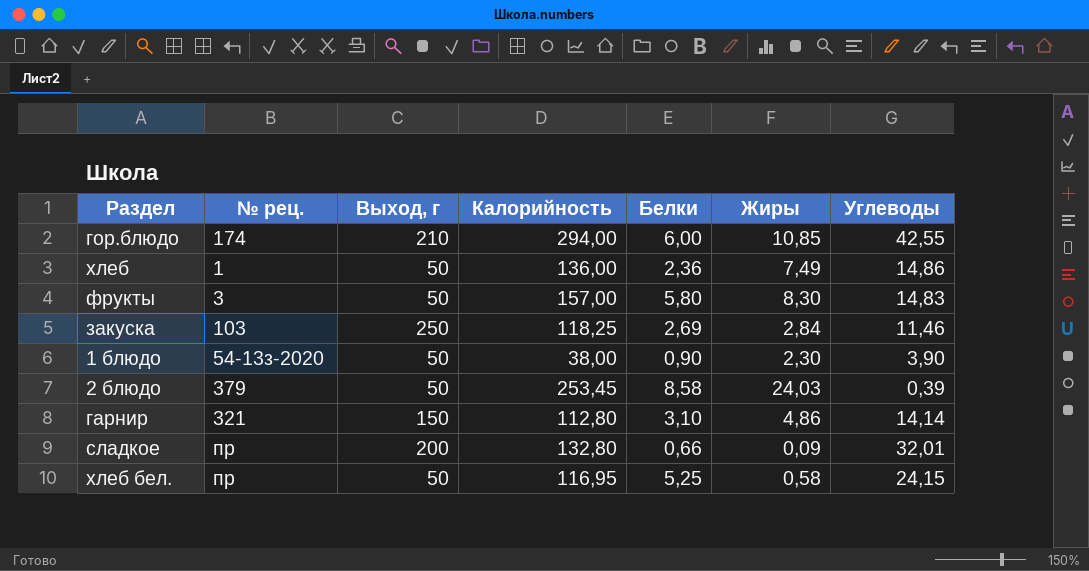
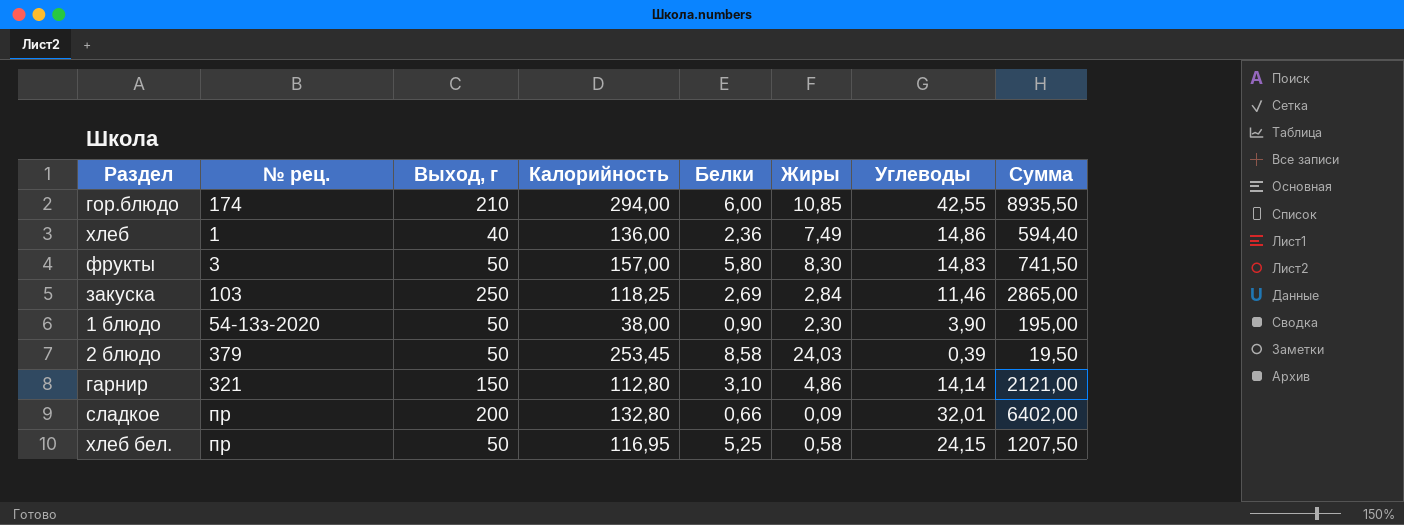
column Сумма | formula: none -> [Выход, г] * [Углеводы]
хлеб | Выход, г: 50 -> 40

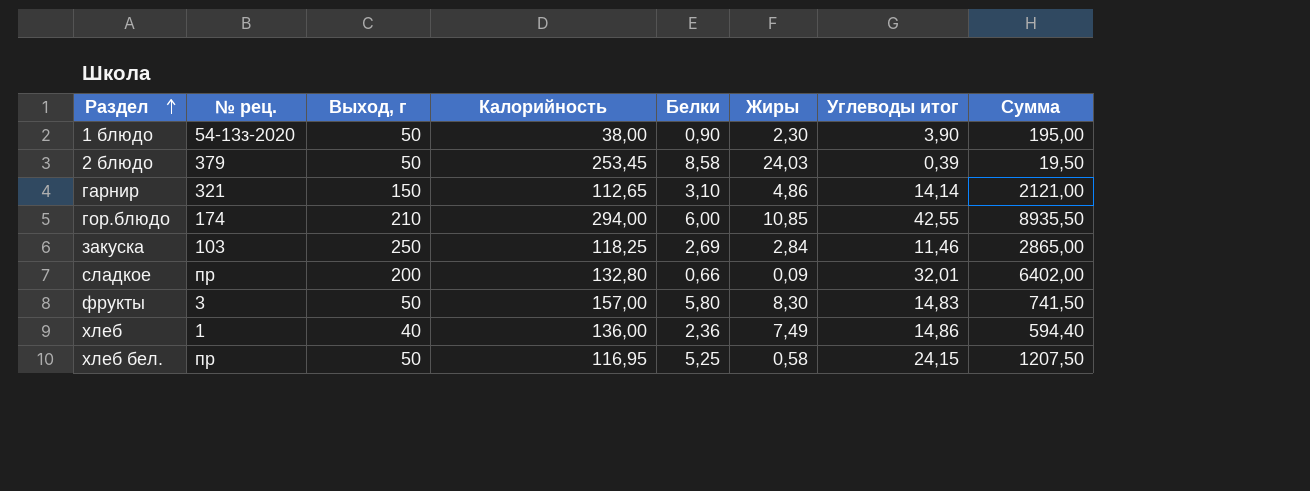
row order: none -> Раздел ascending
column name: Углеводы -> Углеводы итог
гарнир | Калорийность: 112,80 -> 112,65

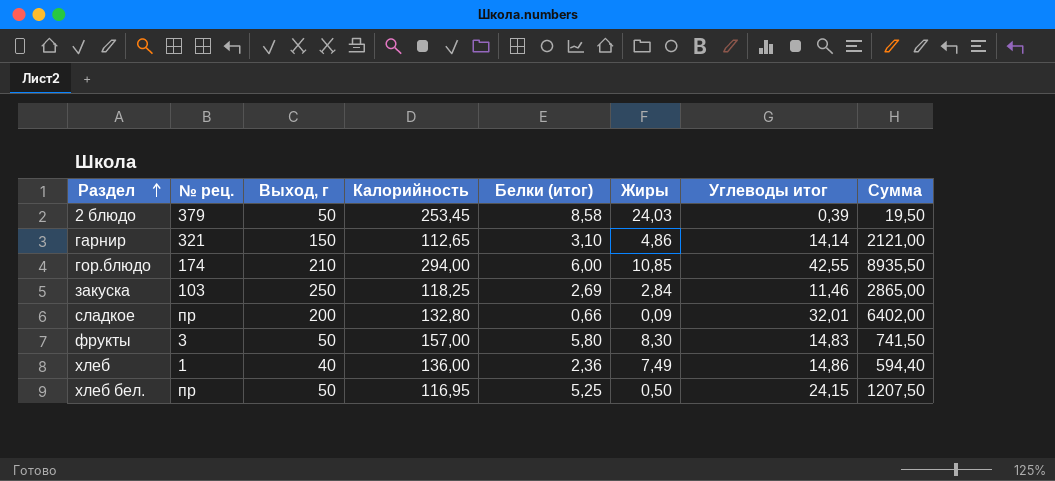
column name: Белки -> Белки (итог)
row 1 блюдо: 54-13з-2020 | 50 | 38,00 | 0,90 | 2,30 | 3,90 | 195,00 -> none
хлеб бел. | Жиры: 0,58 -> 0,50

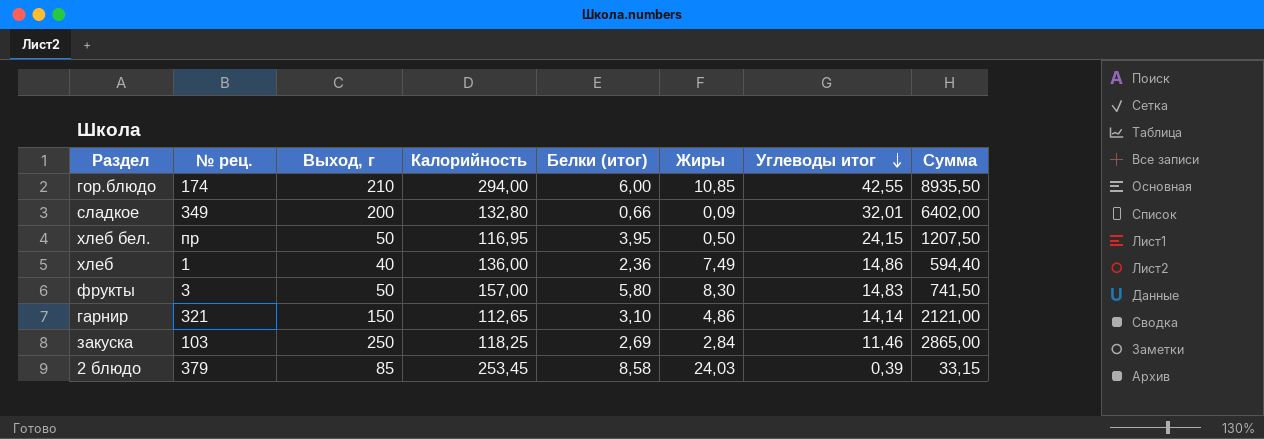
row order: Раздел ascending -> Углеводы итог descending
сладкое | № рец.: пр -> 349
хлеб бел. | Белки (итог): 5,25 -> 3,95
2 блюдо | Выход, г: 50 -> 85
2 блюдо | Сумма: 19,50 -> 33,15

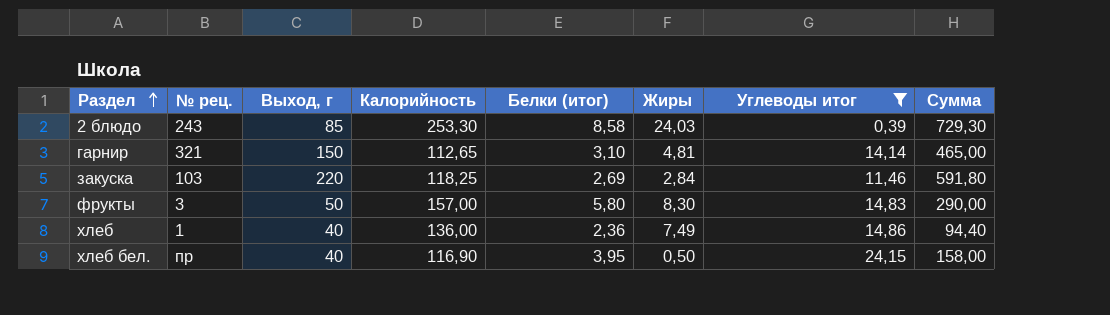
filter: none -> Углеводы итог <= 24,15
row order: Углеводы итог descending -> Раздел ascending
column Сумма | formula: [Выход, г] * [Углеводы итог] -> [Выход, г] * [Белки (итог)]
2 блюдо | № рец.: 379 -> 243
2 блюдо | Калорийность: 253,45 -> 253,30
гарнир | Жиры: 4,86 -> 4,81
закуска | Выход, г: 250 -> 220
хлеб бел. | Выход, г: 50 -> 40
хлеб бел. | Калорийность: 116,95 -> 116,90

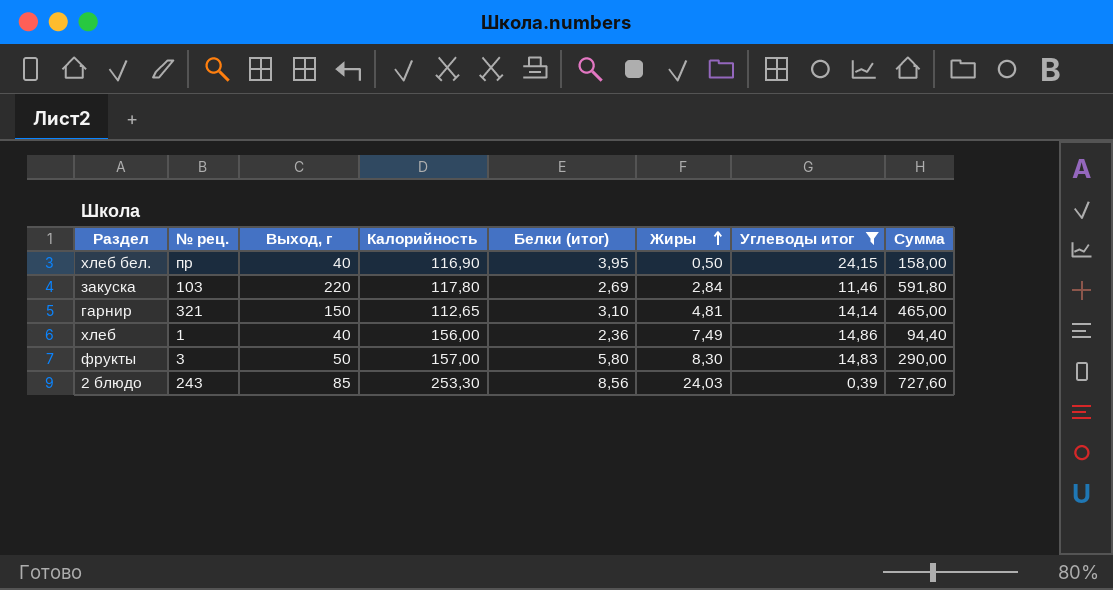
row order: Раздел ascending -> Жиры ascending
закуска | Калорийность: 118,25 -> 117,80
хлеб | Калорийность: 136,00 -> 156,00
2 блюдо | Белки (итог): 8,58 -> 8,56
2 блюдо | Сумма: 729,30 -> 727,60

